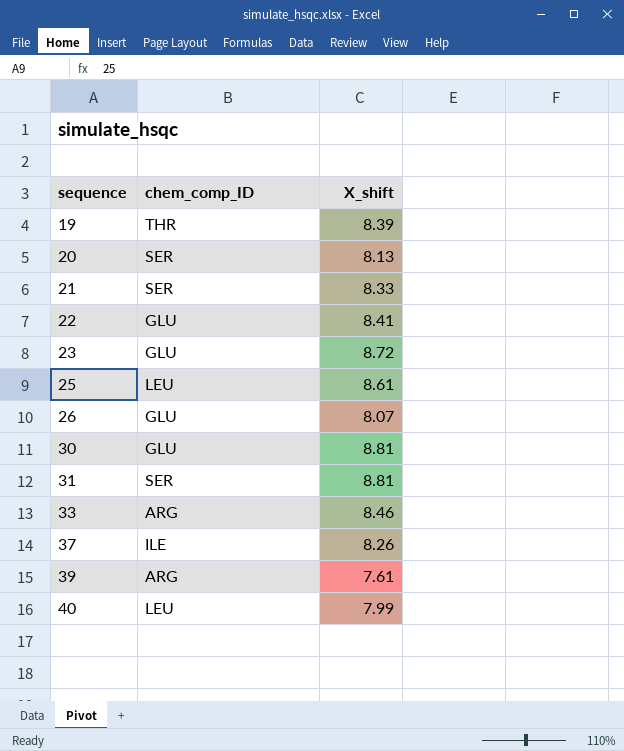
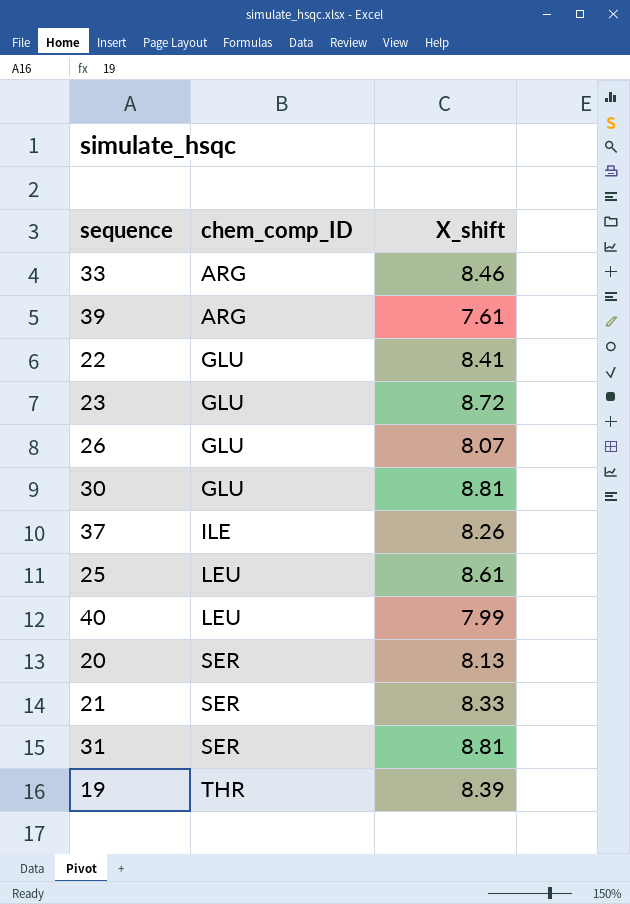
row order: sequence ascending -> chem_comp_ID ascending

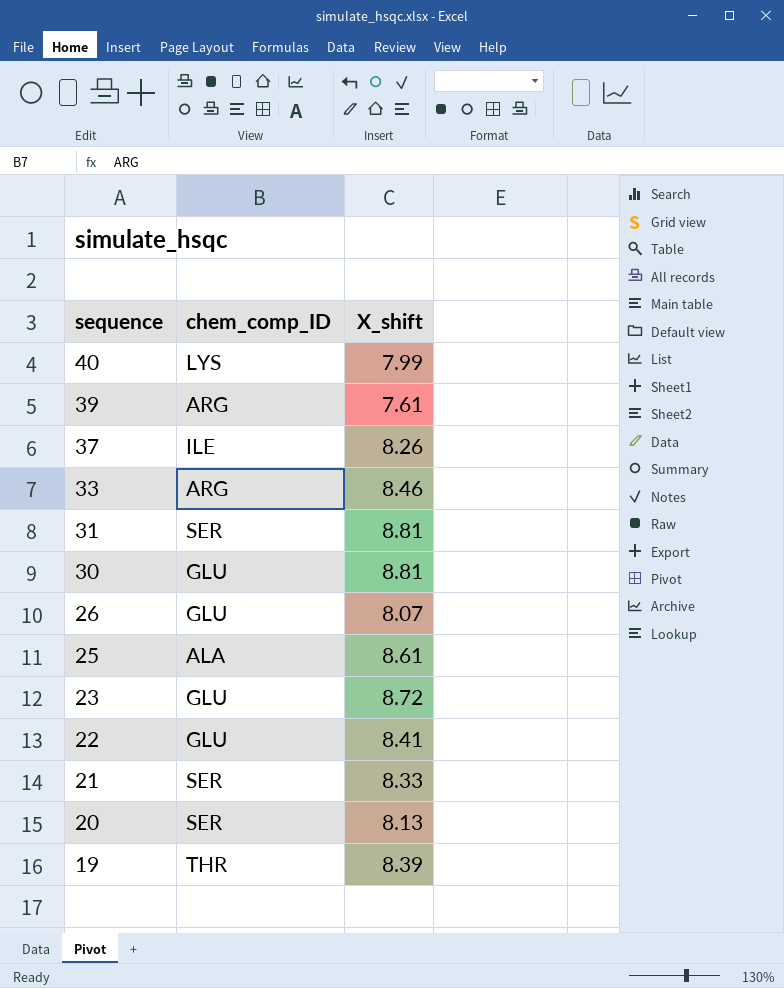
row order: chem_comp_ID ascending -> sequence descending
40 | chem_comp_ID: LEU -> LYS
25 | chem_comp_ID: LEU -> ALA

